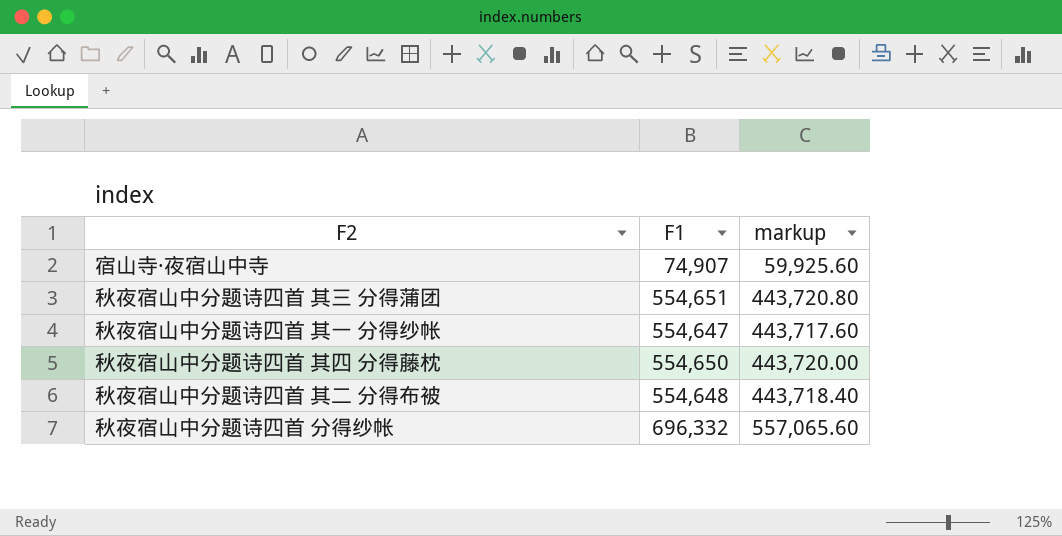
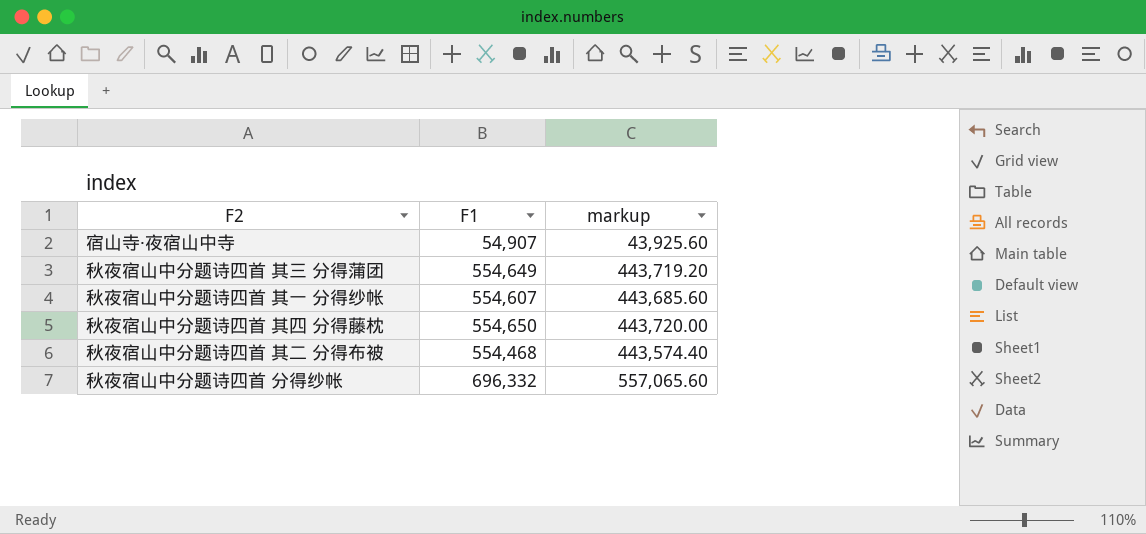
宿山寺·夜宿山中寺 | F1: 74,907 -> 54,907
宿山寺·夜宿山中寺 | markup: 59,925.60 -> 43,925.60
秋夜宿山中分题诗四首 其三 分得蒲团 | F1: 554,651 -> 554,649
秋夜宿山中分题诗四首 其三 分得蒲团 | markup: 443,720.80 -> 443,719.20
秋夜宿山中分题诗四首 其一 分得纱帐 | F1: 554,647 -> 554,607
秋夜宿山中分题诗四首 其一 分得纱帐 | markup: 443,717.60 -> 443,685.60
秋夜宿山中分题诗四首 其二 分得布被 | F1: 554,648 -> 554,468
秋夜宿山中分题诗四首 其二 分得布被 | markup: 443,718.40 -> 443,574.40

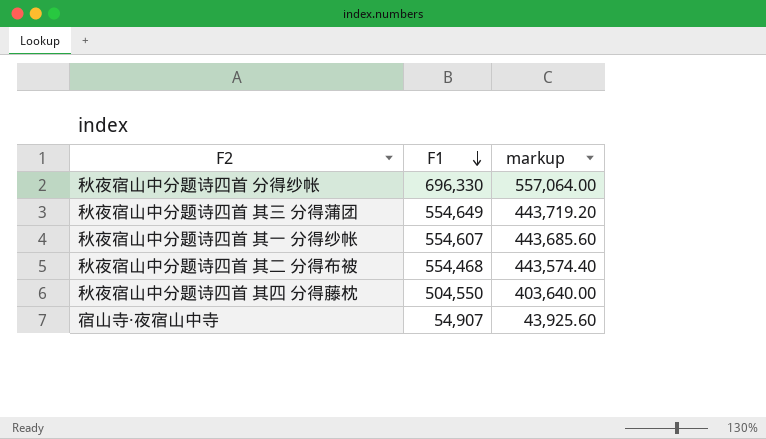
row order: none -> F1 descending
秋夜宿山中分题诗四首 分得纱帐 | F1: 696,332 -> 696,330
秋夜宿山中分题诗四首 分得纱帐 | markup: 557,065.60 -> 557,064.00
秋夜宿山中分题诗四首 其四 分得藤枕 | F1: 554,650 -> 504,550
秋夜宿山中分题诗四首 其四 分得藤枕 | markup: 443,720.00 -> 403,640.00

